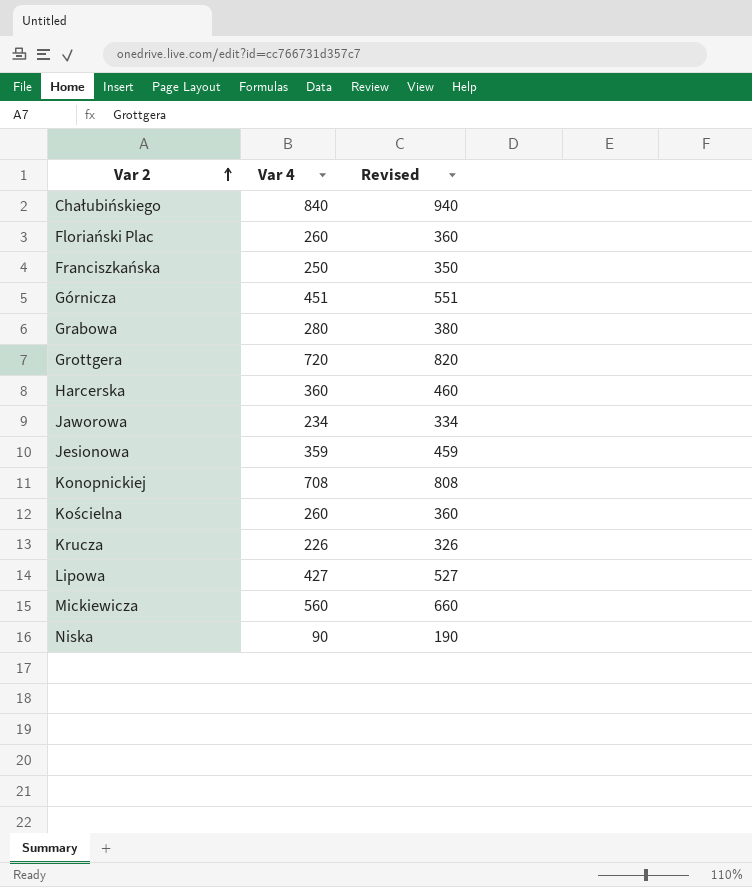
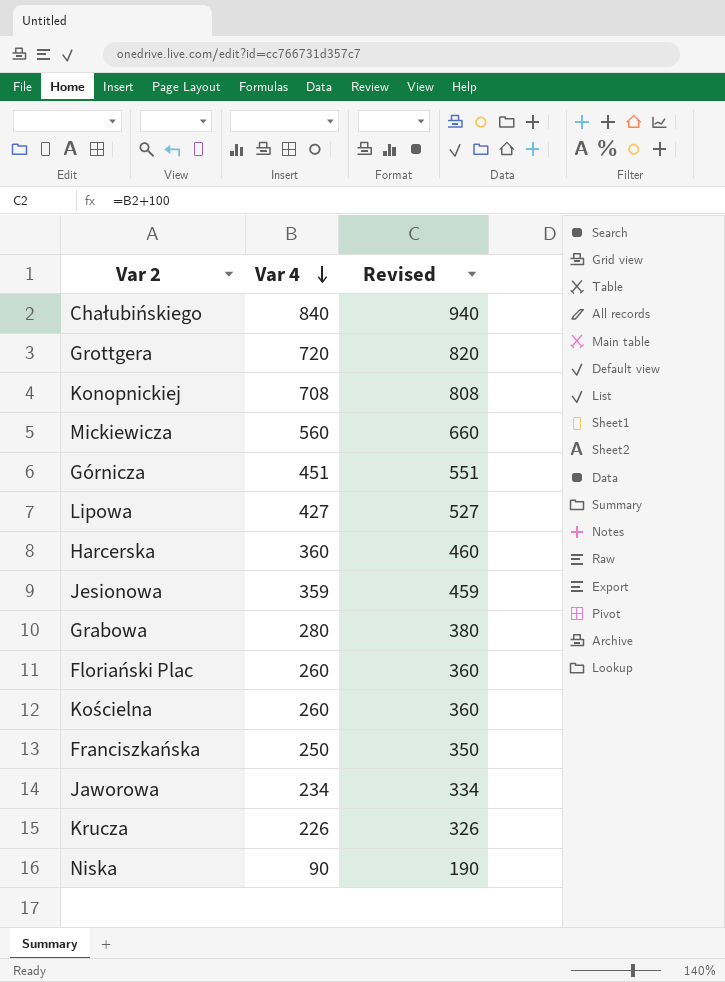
row order: Var 2 ascending -> Var 4 descending

